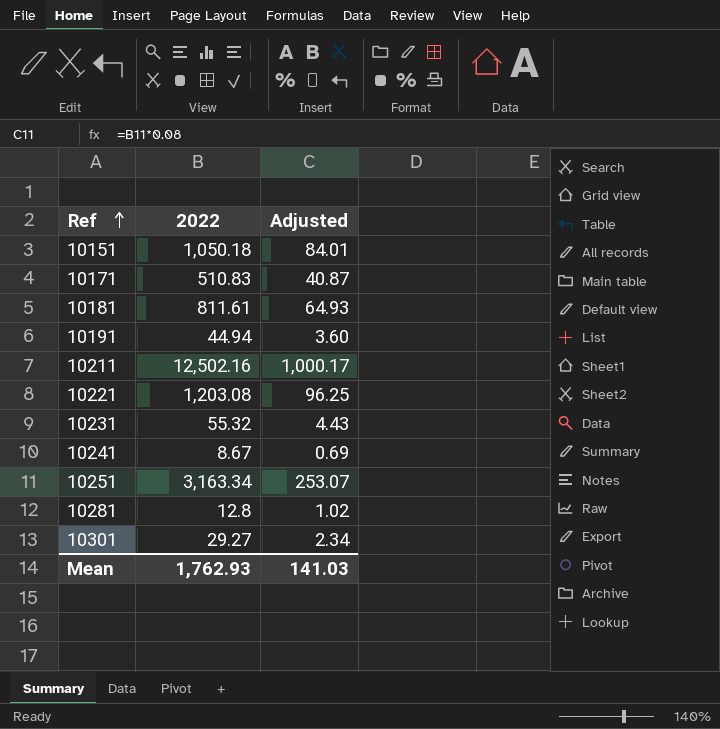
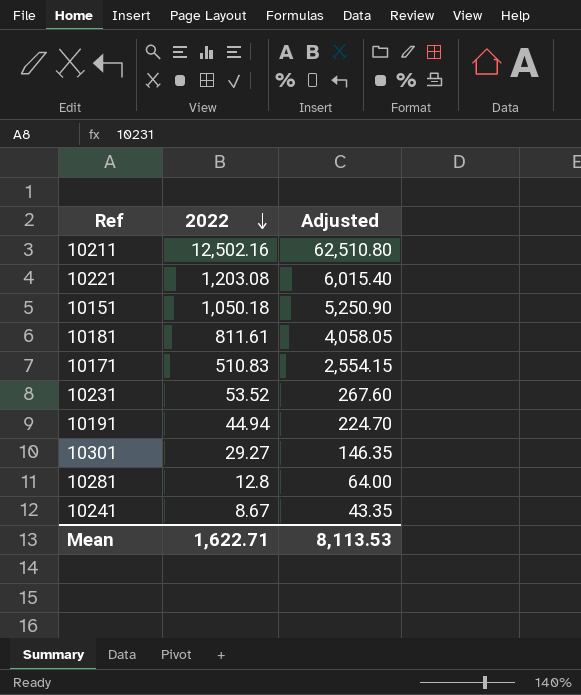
row order: Ref ascending -> 2022 descending
column Adjusted | formula: [2022] * 0.08 -> [2022] * 5
row 10251: 3,163.34 | 253.07 -> none
10231 | 2022: 55.32 -> 53.52
Mean | 2022: 1,762.93 -> 1,622.71
Mean | Adjusted: 141.03 -> 8,113.53

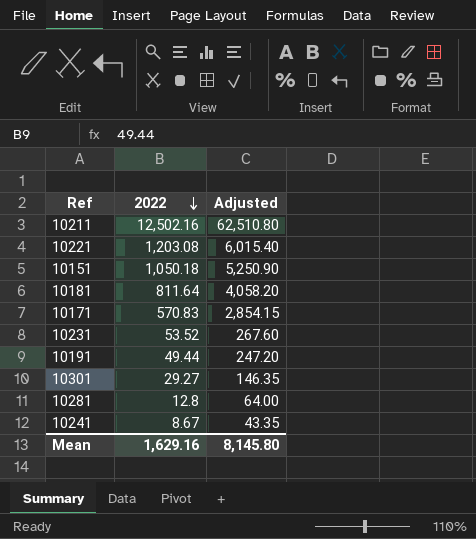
10181 | 2022: 811.61 -> 811.64
10181 | Adjusted: 4,058.05 -> 4,058.20
10171 | 2022: 510.83 -> 570.83
10171 | Adjusted: 2,554.15 -> 2,854.15
10191 | 2022: 44.94 -> 49.44
10191 | Adjusted: 224.70 -> 247.20
Mean | 2022: 1,622.71 -> 1,629.16
Mean | Adjusted: 8,113.53 -> 8,145.80

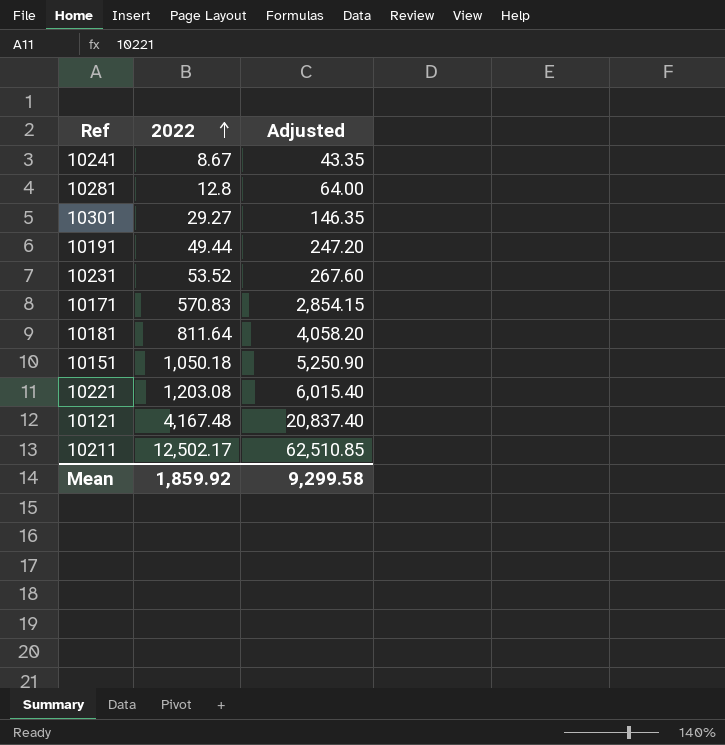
row order: 2022 descending -> 2022 ascending
row 10121: none -> 4,167.48 | 20,837.40
10211 | 2022: 12,502.16 -> 12,502.17
10211 | Adjusted: 62,510.80 -> 62,510.85
Mean | 2022: 1,629.16 -> 1,859.92
Mean | Adjusted: 8,145.80 -> 9,299.58

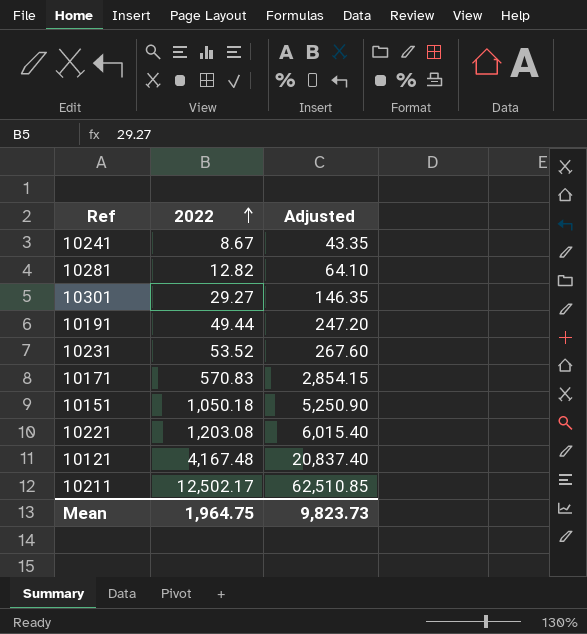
row 10181: 811.64 | 4,058.20 -> none
10281 | 2022: 12.8 -> 12.82
10281 | Adjusted: 64.00 -> 64.10
Mean | 2022: 1,859.92 -> 1,964.75
Mean | Adjusted: 9,299.58 -> 9,823.73

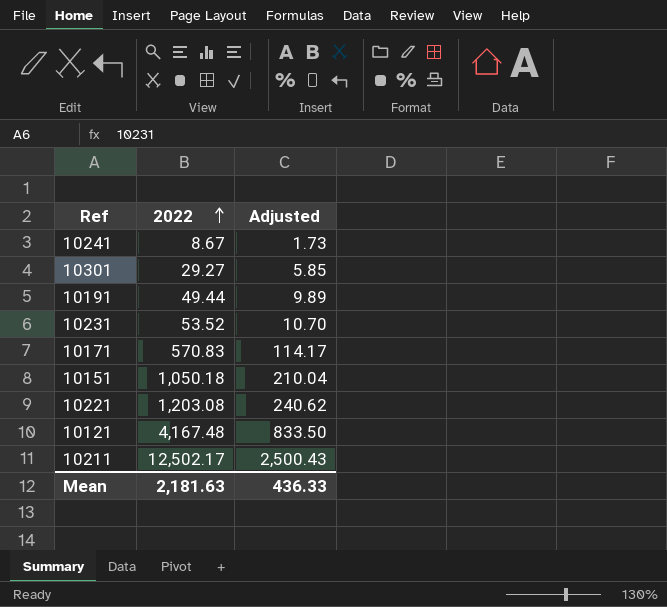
column Adjusted | formula: [2022] * 5 -> [2022] * 0.2
row 10281: 12.82 | 64.10 -> none
Mean | 2022: 1,964.75 -> 2,181.63
Mean | Adjusted: 9,823.73 -> 436.33

